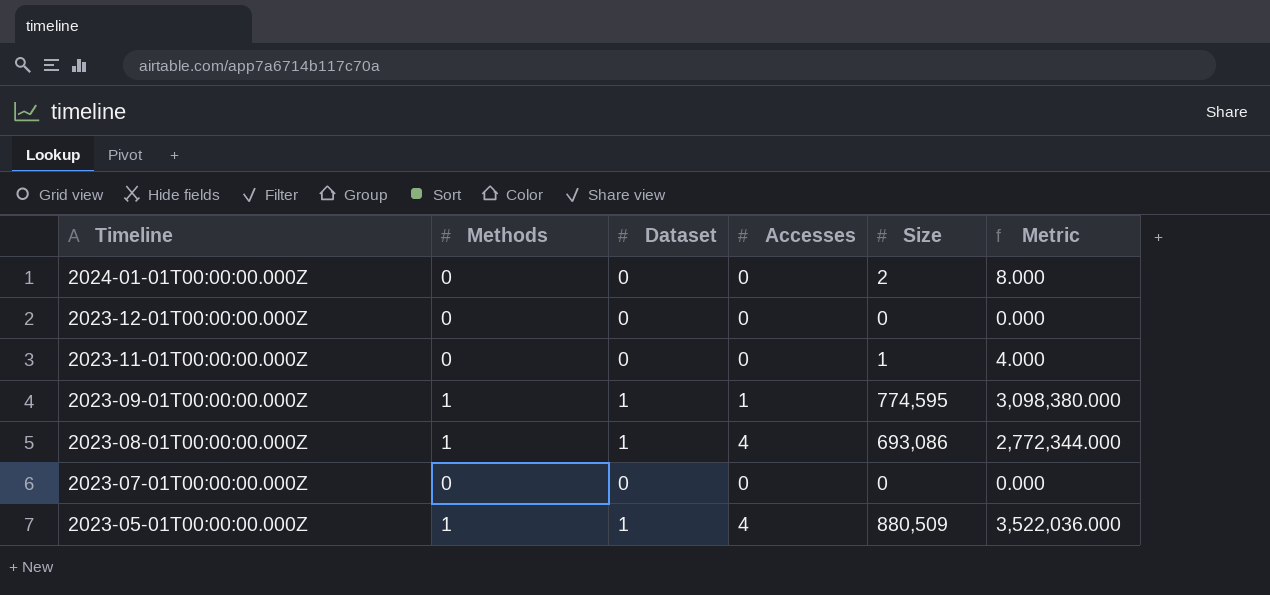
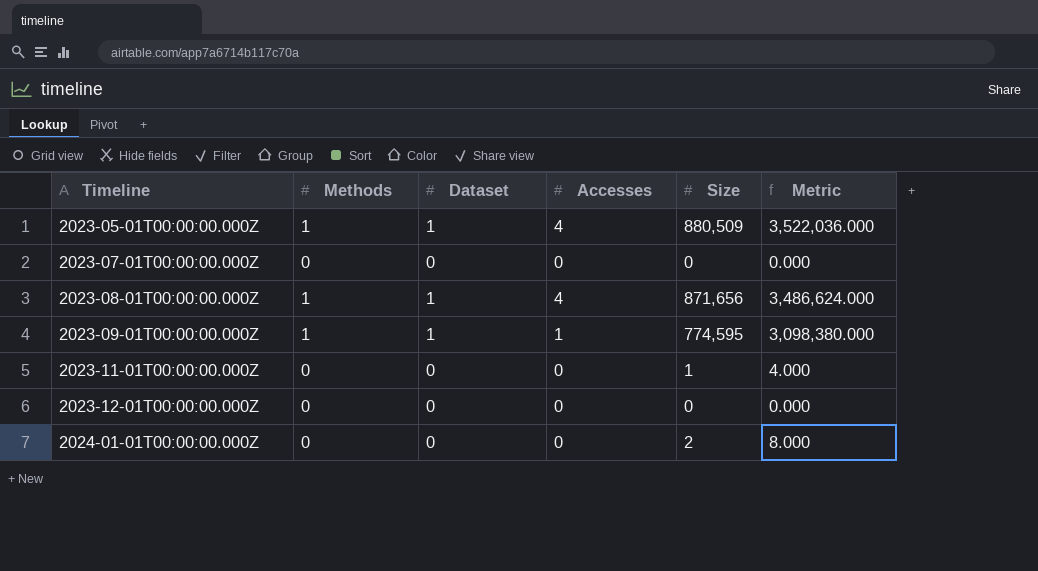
row order: Timeline descending -> Timeline ascending
2023-08-01T00:00:00.000Z | Size: 693,086 -> 871,656
2023-08-01T00:00:00.000Z | Metric: 2,772,344.000 -> 3,486,624.000

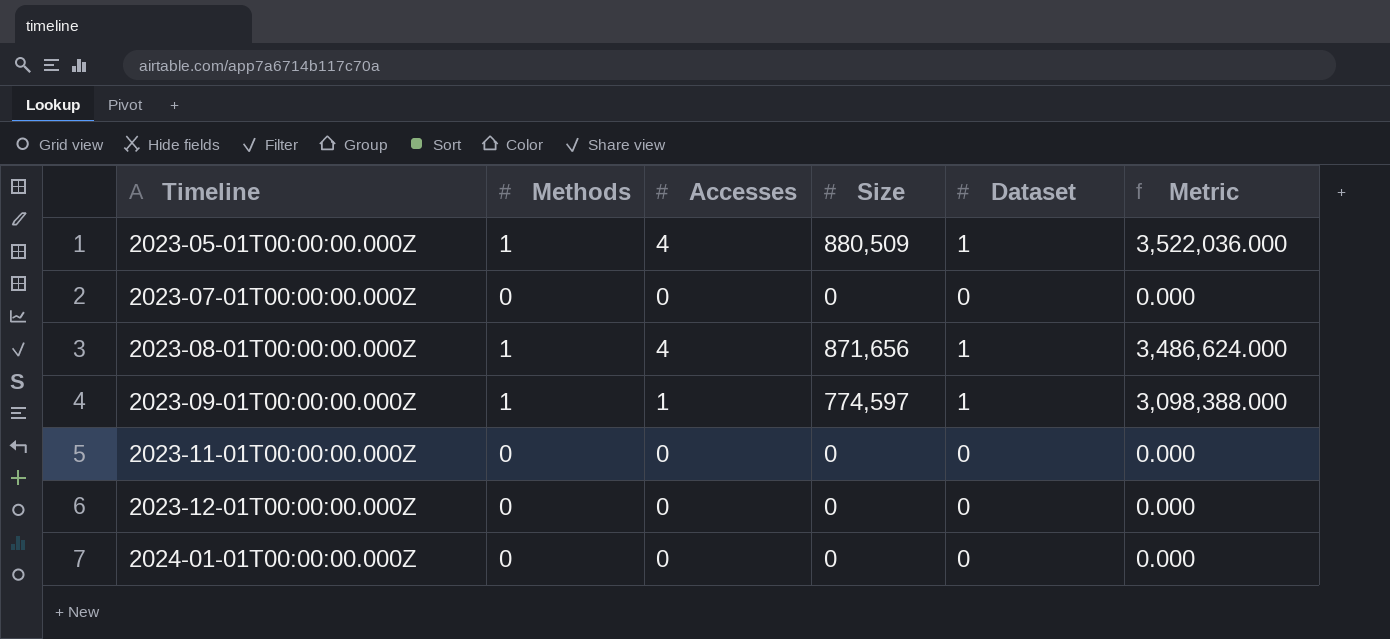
column Dataset | position: 3 -> 5
2023-09-01T00:00:00.000Z | Size: 774,595 -> 774,597
2023-09-01T00:00:00.000Z | Metric: 3,098,380.000 -> 3,098,388.000
2023-11-01T00:00:00.000Z | Size: 1 -> 0
2023-11-01T00:00:00.000Z | Metric: 4.000 -> 0.000
2024-01-01T00:00:00.000Z | Size: 2 -> 0
2024-01-01T00:00:00.000Z | Metric: 8.000 -> 0.000

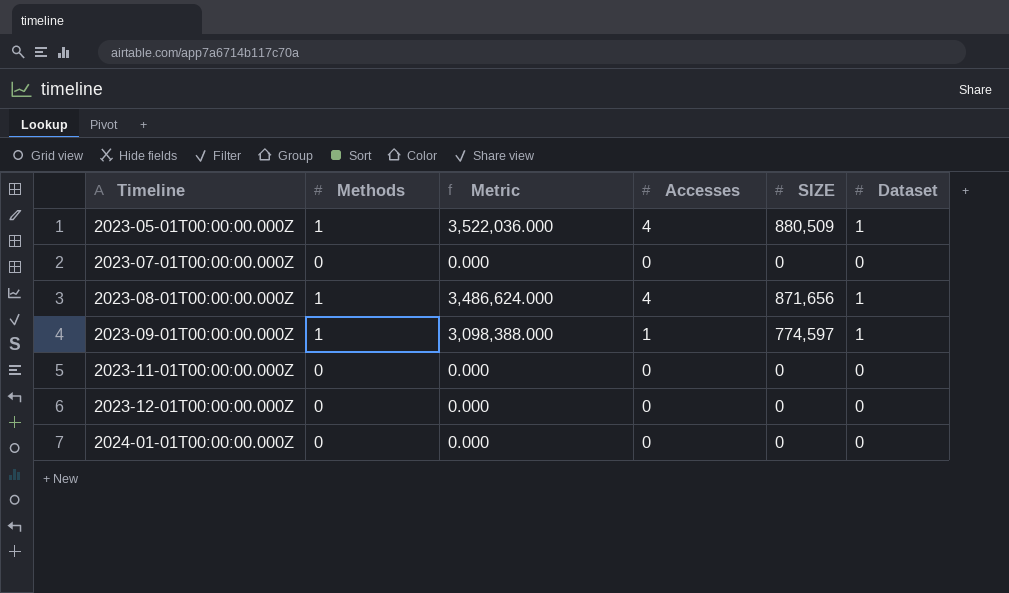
column Metric | position: 6 -> 3
column name: Size -> SIZE

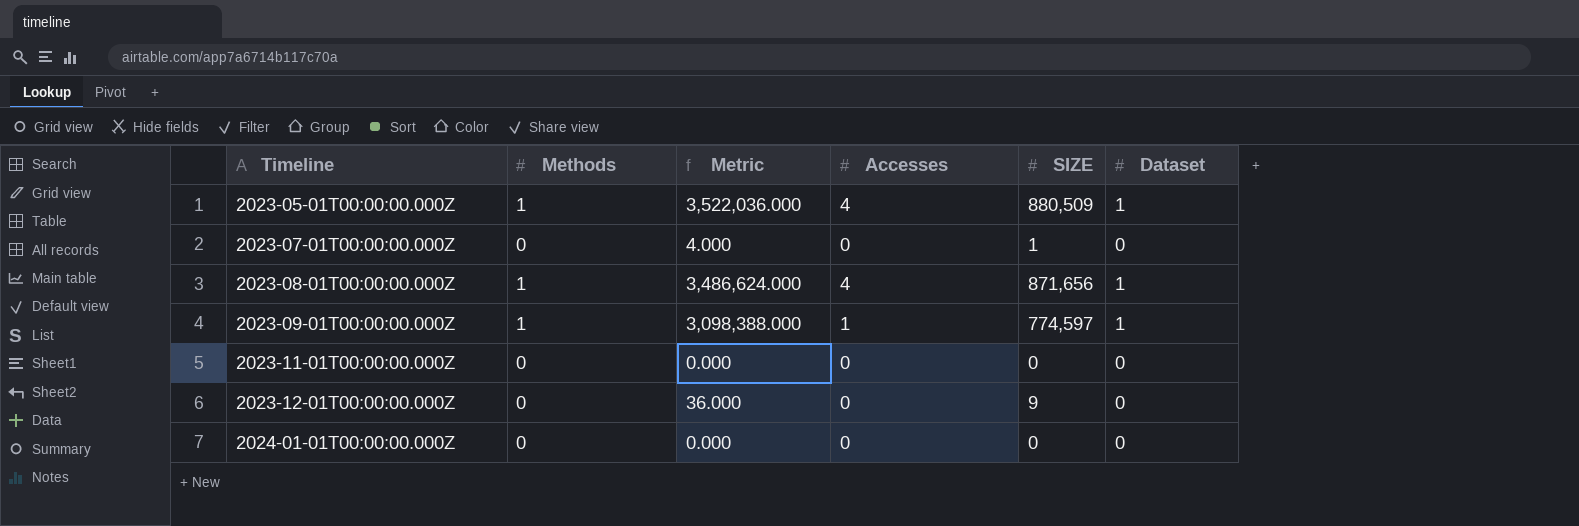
2023-07-01T00:00:00.000Z | Metric: 0.000 -> 4.000
2023-07-01T00:00:00.000Z | SIZE: 0 -> 1
2023-12-01T00:00:00.000Z | Metric: 0.000 -> 36.000
2023-12-01T00:00:00.000Z | SIZE: 0 -> 9

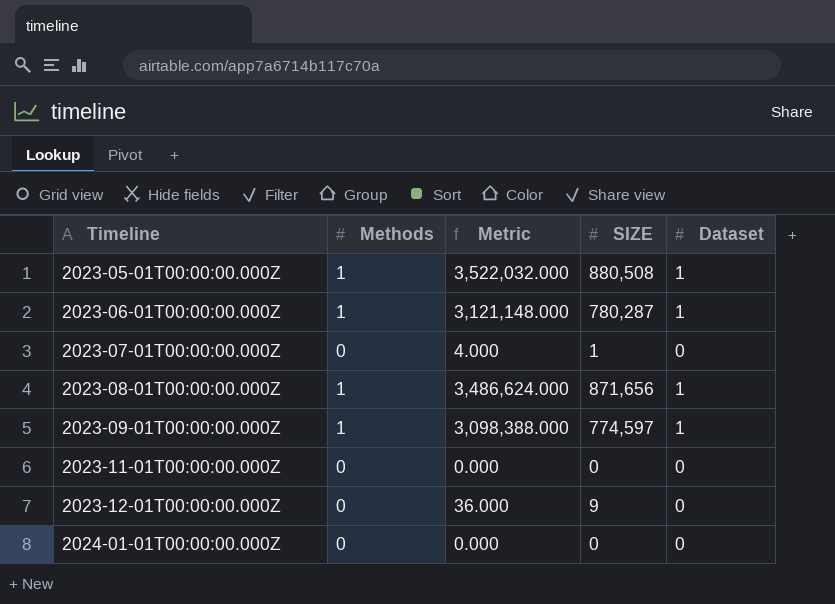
column Accesses | position: 4 -> none
2023-05-01T00:00:00.000Z | Metric: 3,522,036.000 -> 3,522,032.000
2023-05-01T00:00:00.000Z | SIZE: 880,509 -> 880,508
row 2023-06-01T00:00:00.000Z: none -> 1 | 3,121,148.000 | 780,287 | 1

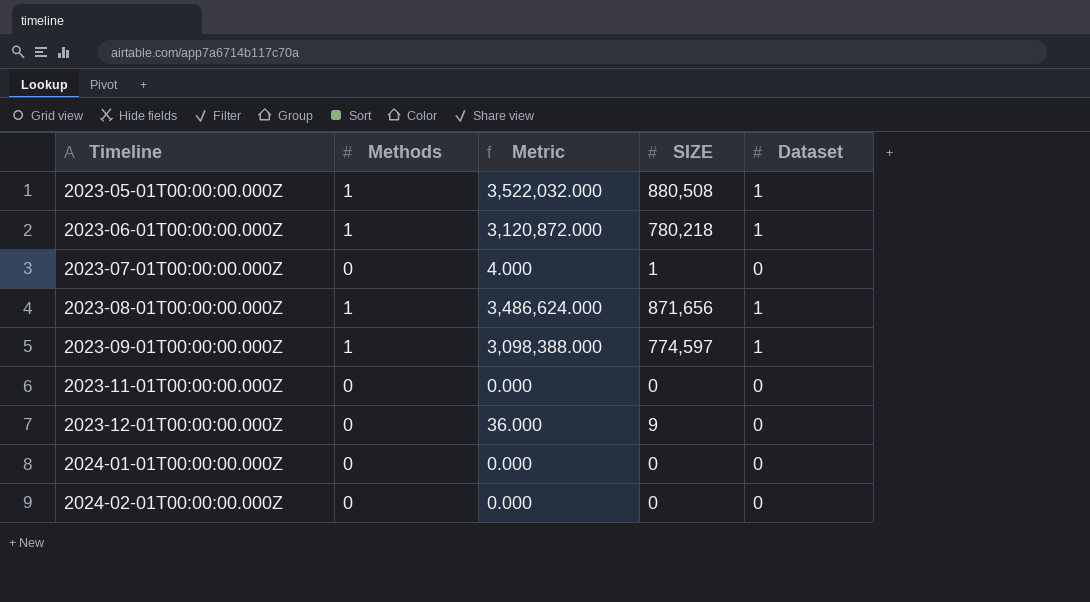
2023-06-01T00:00:00.000Z | Metric: 3,121,148.000 -> 3,120,872.000
2023-06-01T00:00:00.000Z | SIZE: 780,287 -> 780,218
row 2024-02-01T00:00:00.000Z: none -> 0 | 0.000 | 0 | 0

